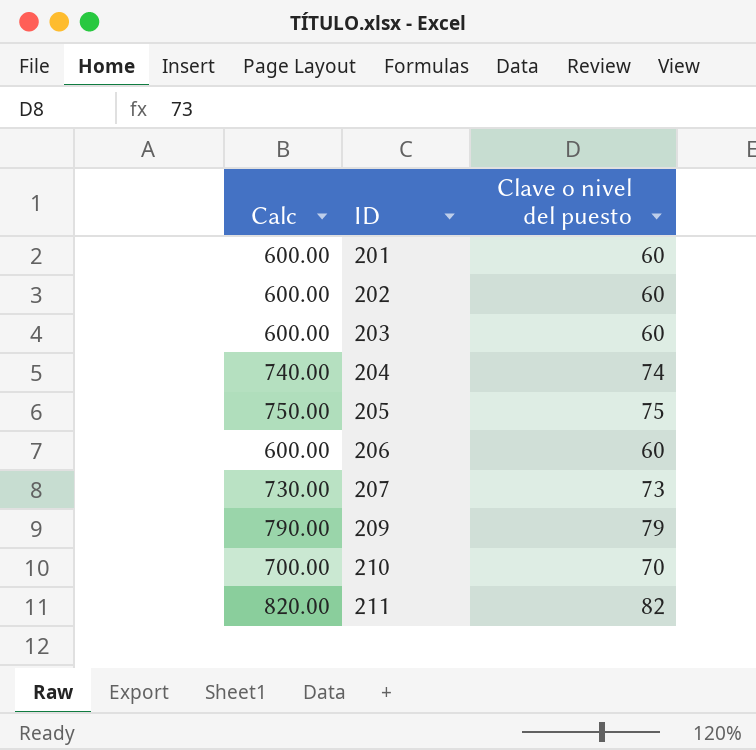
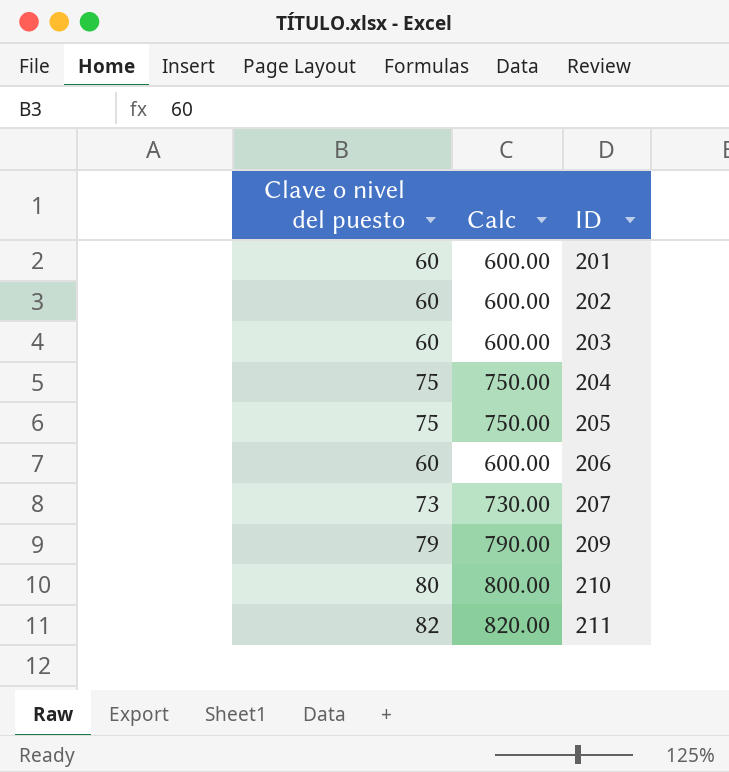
column Clave o nivel del puesto | position: 3 -> 1
204 | Clave o nivel del puesto: 74 -> 75
204 | Calc: 740.00 -> 750.00
210 | Clave o nivel del puesto: 70 -> 80
210 | Calc: 700.00 -> 800.00

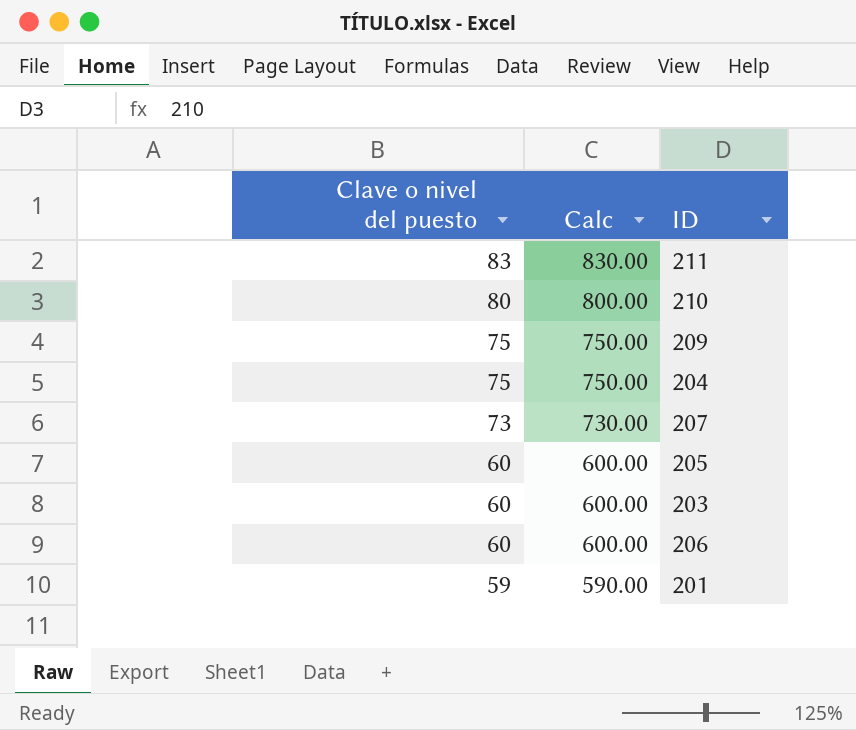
row order: ID ascending -> Clave o nivel del puesto descending
row 202: 60 | 600.00 -> none
211 | Clave o nivel del puesto: 82 -> 83
211 | Calc: 820.00 -> 830.00
209 | Clave o nivel del puesto: 79 -> 75
209 | Calc: 790.00 -> 750.00
205 | Clave o nivel del puesto: 75 -> 60
205 | Calc: 750.00 -> 600.00
201 | Clave o nivel del puesto: 60 -> 59
201 | Calc: 600.00 -> 590.00

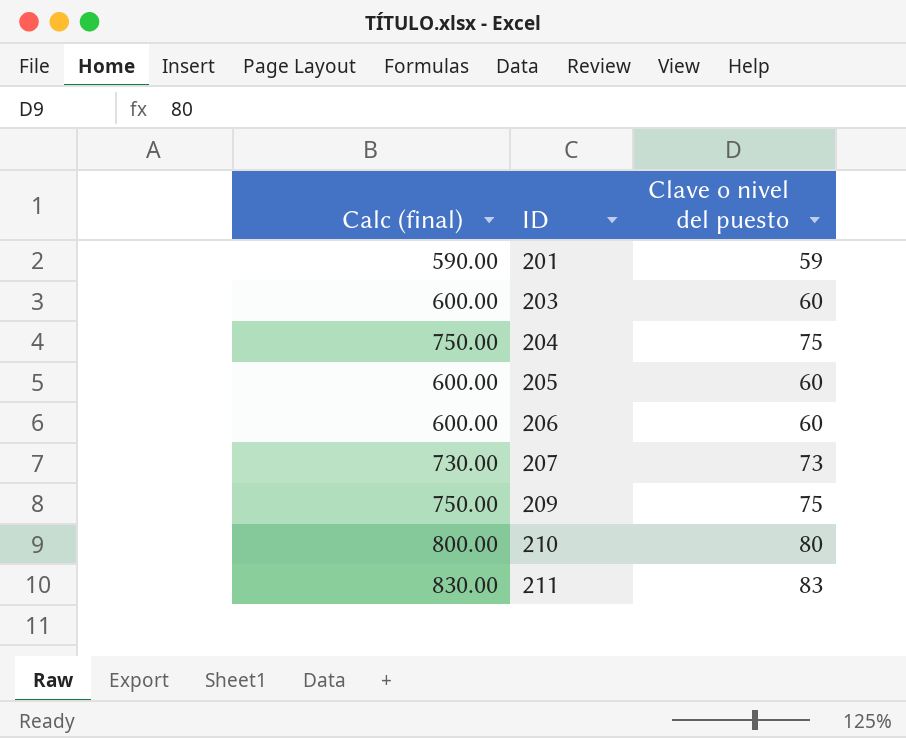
row order: Clave o nivel del puesto descending -> ID ascending
column name: Calc -> Calc (final)
column Clave o nivel del puesto | position: 1 -> 3

